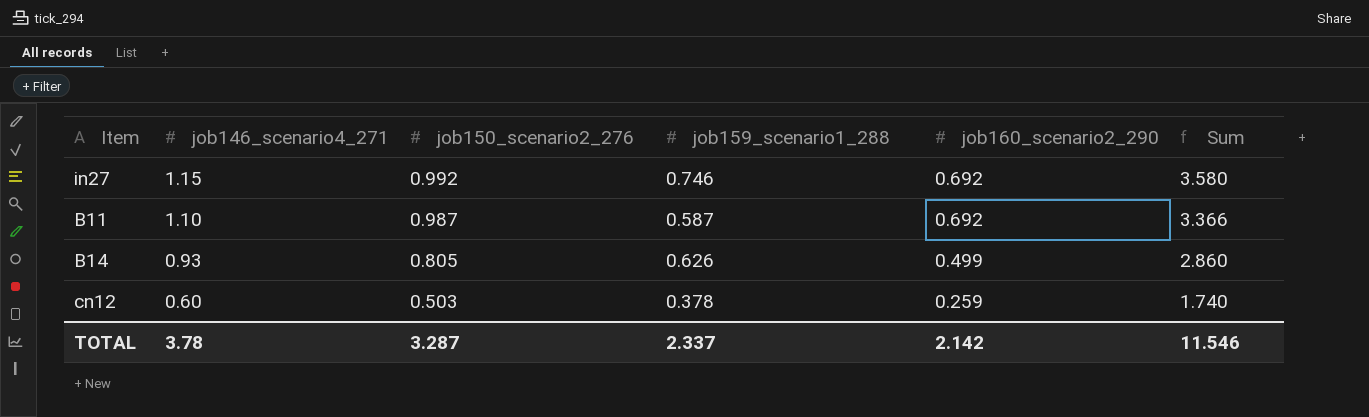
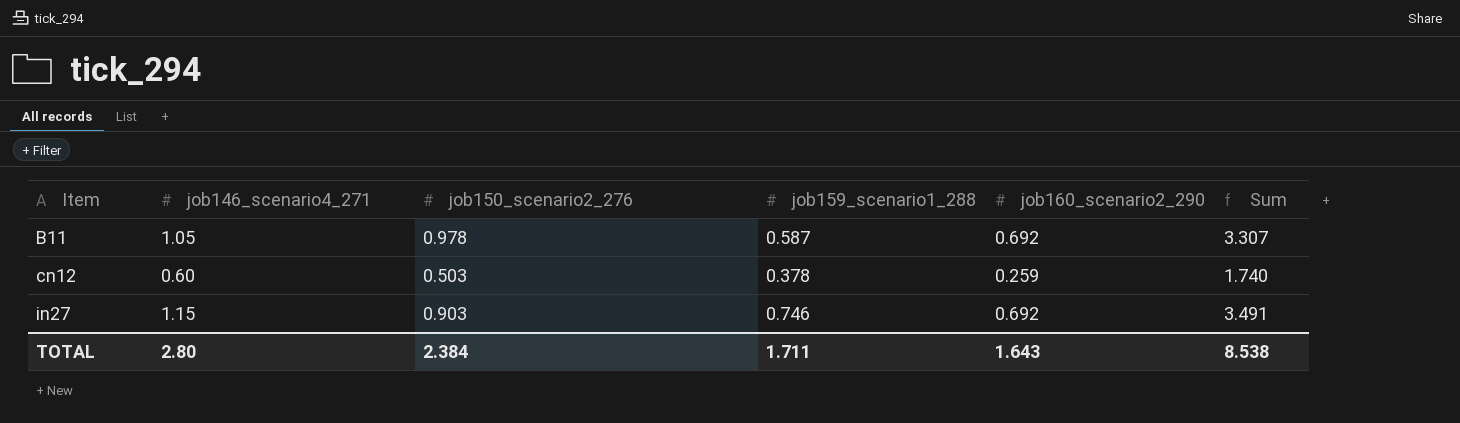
row order: job146_scenario4_271 descending -> Item ascending
row B14: 0.93 | 0.805 | 0.626 | 0.499 | 2.860 -> none
B11 | job146_scenario4_271: 1.10 -> 1.05
B11 | job150_scenario2_276: 0.987 -> 0.978
B11 | Sum: 3.366 -> 3.307
in27 | job150_scenario2_276: 0.992 -> 0.903
in27 | Sum: 3.580 -> 3.491
TOTAL | job146_scenario4_271: 3.78 -> 2.80
TOTAL | job150_scenario2_276: 3.287 -> 2.384
TOTAL | job159_scenario1_288: 2.337 -> 1.711
TOTAL | job160_scenario2_290: 2.142 -> 1.643
TOTAL | Sum: 11.546 -> 8.538

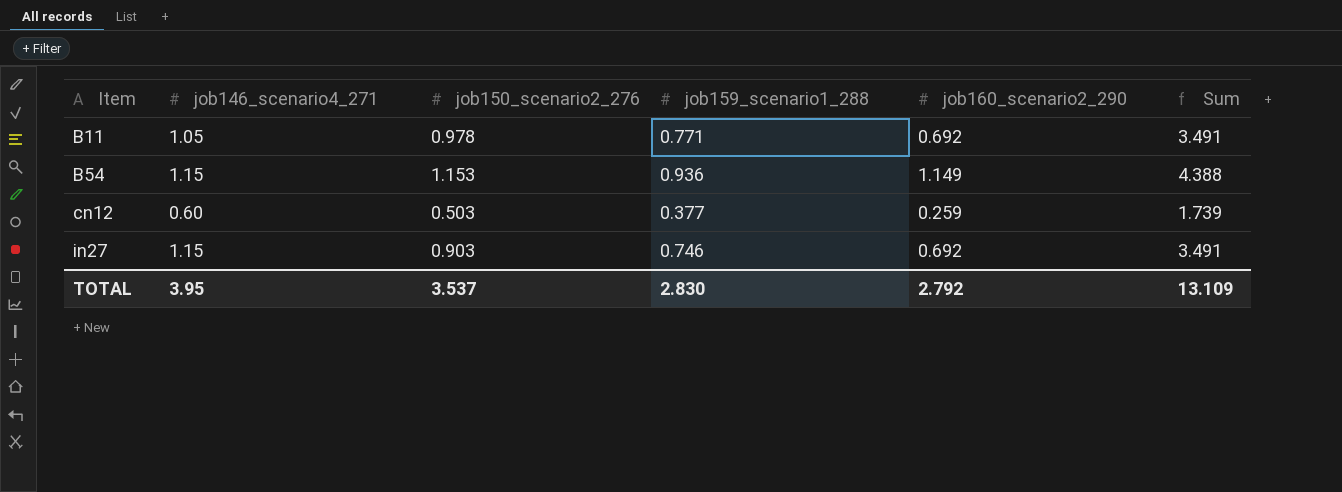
B11 | job159_scenario1_288: 0.587 -> 0.771
B11 | Sum: 3.307 -> 3.491
row B54: none -> 1.15 | 1.153 | 0.936 | 1.149 | 4.388
cn12 | job159_scenario1_288: 0.378 -> 0.377
cn12 | Sum: 1.740 -> 1.739
TOTAL | job146_scenario4_271: 2.80 -> 3.95
TOTAL | job150_scenario2_276: 2.384 -> 3.537
TOTAL | job159_scenario1_288: 1.711 -> 2.830
TOTAL | job160_scenario2_290: 1.643 -> 2.792
TOTAL | Sum: 8.538 -> 13.109

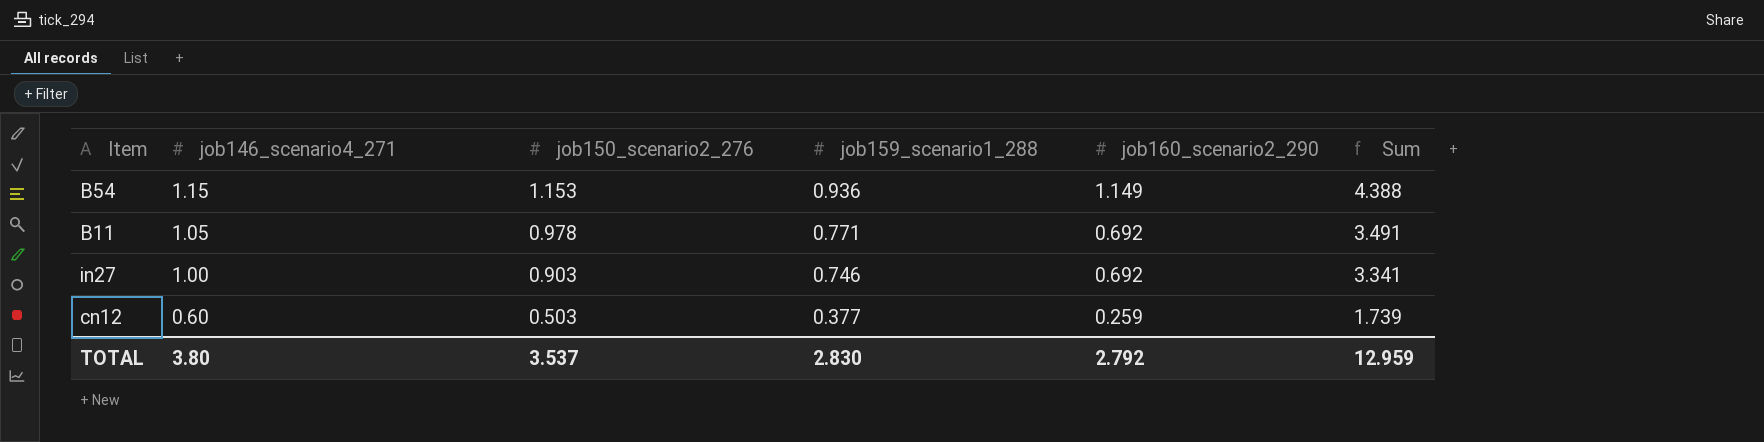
row order: Item ascending -> job146_scenario4_271 descending
in27 | job146_scenario4_271: 1.15 -> 1.00
in27 | Sum: 3.491 -> 3.341
TOTAL | job146_scenario4_271: 3.95 -> 3.80
TOTAL | Sum: 13.109 -> 12.959

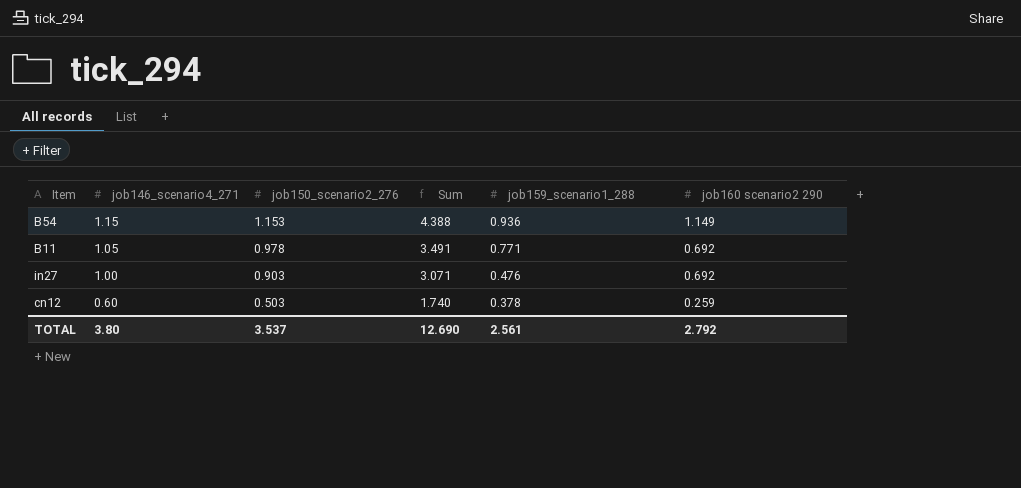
column Sum | position: 6 -> 4
column name: job160_scenario2_290 -> job160 scenario2 290
in27 | Sum: 3.341 -> 3.071
in27 | job159_scenario1_288: 0.746 -> 0.476
cn12 | Sum: 1.739 -> 1.740
cn12 | job159_scenario1_288: 0.377 -> 0.378
TOTAL | Sum: 12.959 -> 12.690
TOTAL | job159_scenario1_288: 2.830 -> 2.561

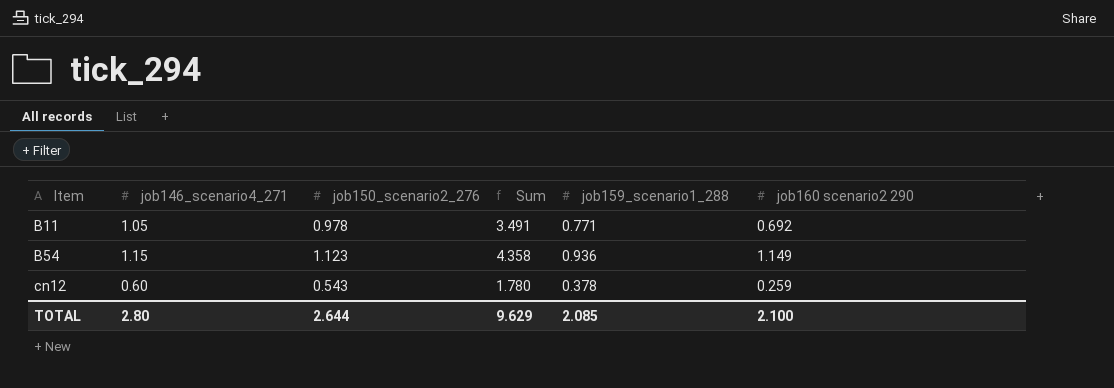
row order: job146_scenario4_271 descending -> Item ascending
row in27: 1.00 | 0.903 | 3.071 | 0.476 | 0.692 -> none
B54 | job150_scenario2_276: 1.153 -> 1.123
B54 | Sum: 4.388 -> 4.358
cn12 | job150_scenario2_276: 0.503 -> 0.543
cn12 | Sum: 1.740 -> 1.780
TOTAL | job146_scenario4_271: 3.80 -> 2.80
TOTAL | job150_scenario2_276: 3.537 -> 2.644
TOTAL | Sum: 12.690 -> 9.629
TOTAL | job159_scenario1_288: 2.561 -> 2.085
TOTAL | job160 scenario2 290: 2.792 -> 2.100

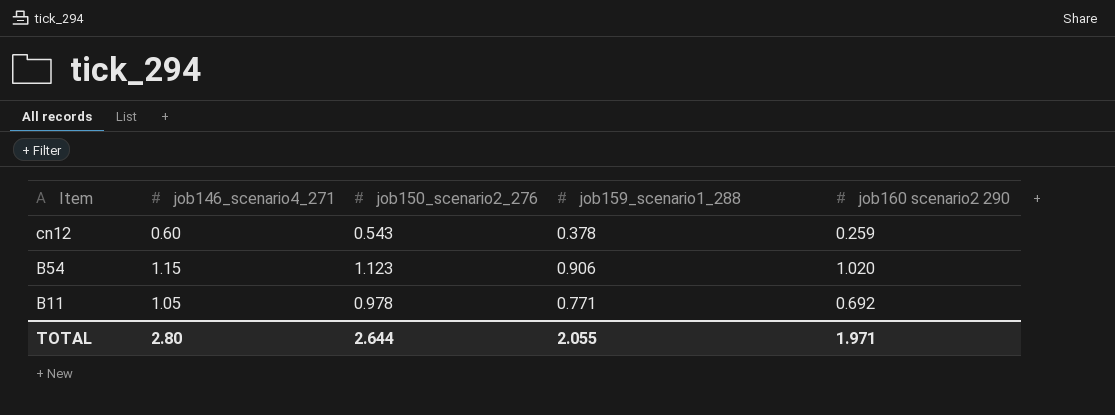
row order: Item ascending -> Item descending
column Sum | formula: [job146_scenario4_271] + [job150_scenario2_276] + [job159_scenario1_288] + [job160 scenario2 290] -> none
B54 | job159_scenario1_288: 0.936 -> 0.906
B54 | job160 scenario2 290: 1.149 -> 1.020
TOTAL | job159_scenario1_288: 2.085 -> 2.055
TOTAL | job160 scenario2 290: 2.100 -> 1.971

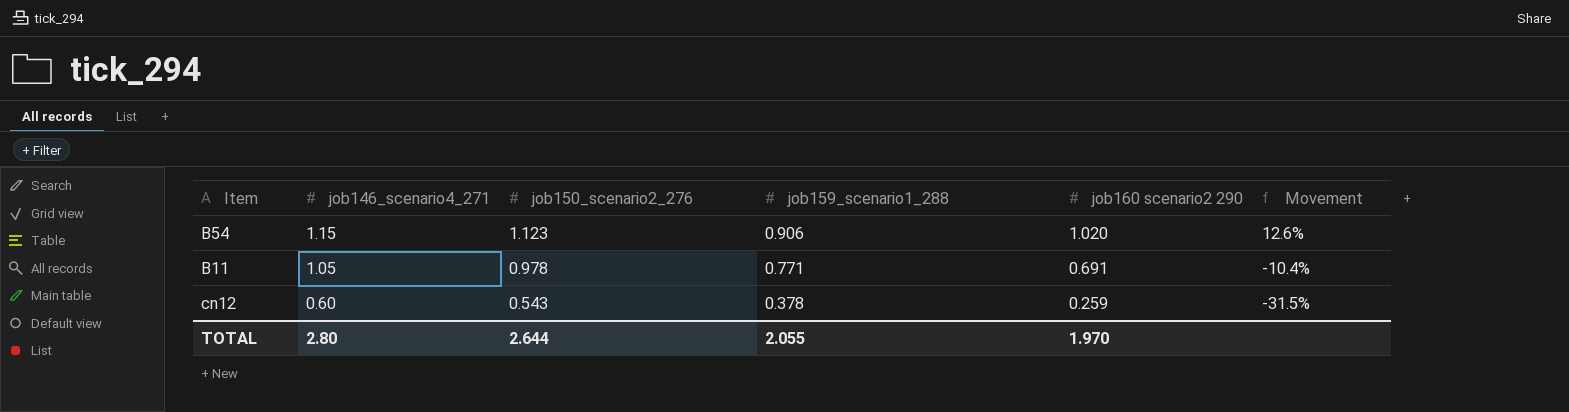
row order: Item descending -> job146_scenario4_271 descending
column Movement | formula: none -> ([job160 scenario2 290] - [job159_scenario1_288]) / [job159_scenario1_288]
B11 | job160 scenario2 290: 0.692 -> 0.691
TOTAL | job160 scenario2 290: 1.971 -> 1.970

